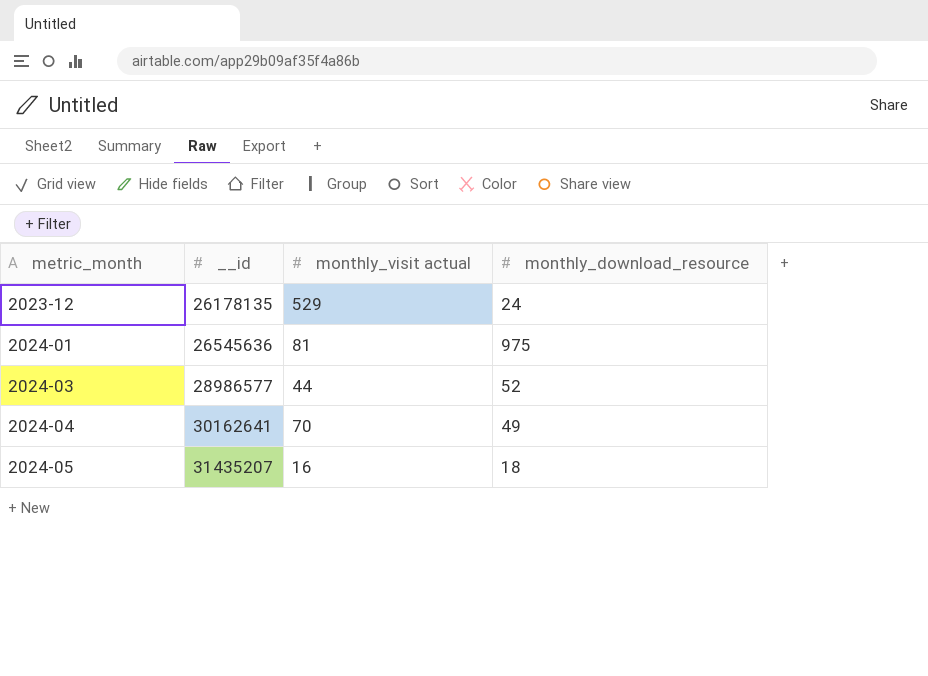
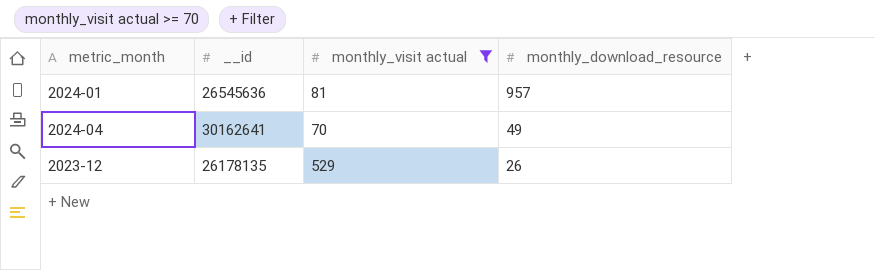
filter: none -> monthly_visit actual >= 70
row order: metric_month ascending -> monthly_download_resource descending
2024-01 | monthly_download_resource: 975 -> 957
2023-12 | monthly_download_resource: 24 -> 26

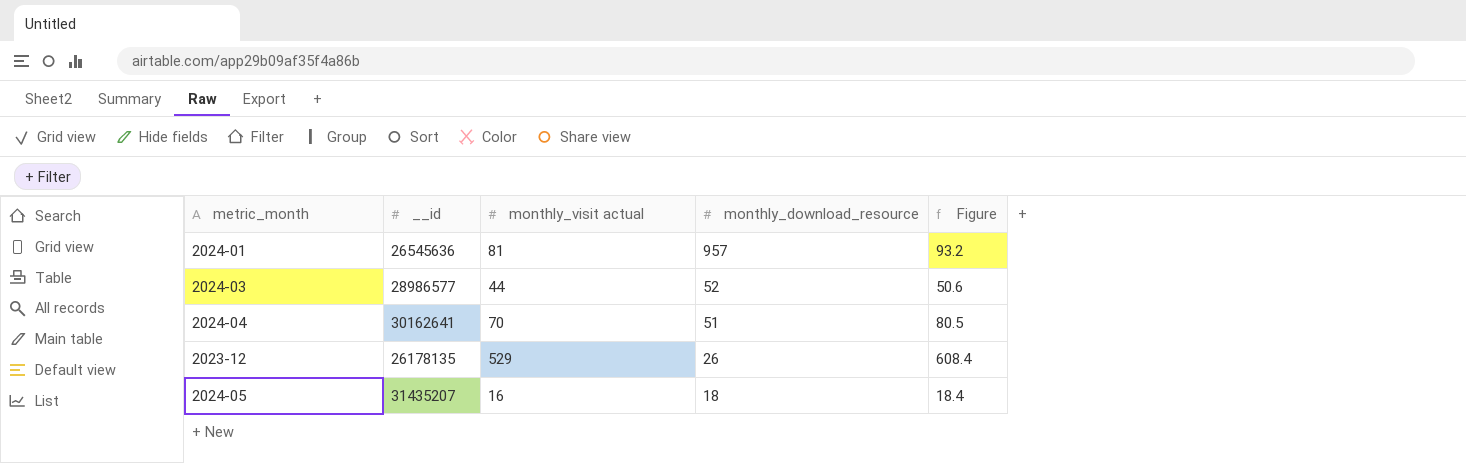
filter: monthly_visit actual >= 70 -> none
column Figure | formula: none -> [monthly_visit actual] * 1.15
2024-04 | monthly_download_resource: 49 -> 51

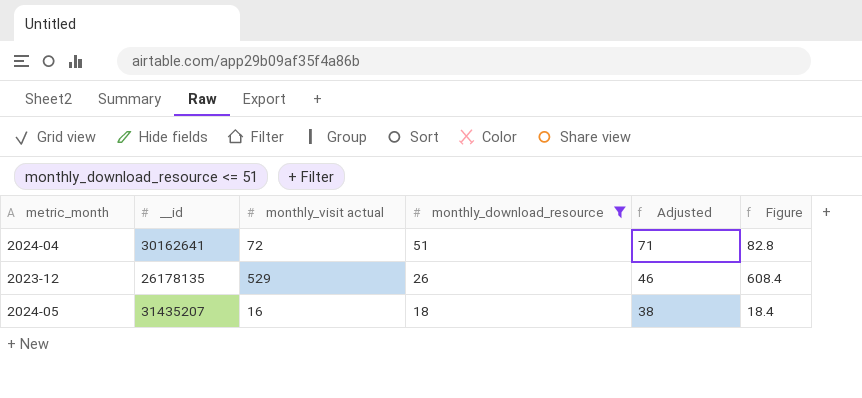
filter: none -> monthly_download_resource <= 51
column Adjusted | formula: none -> [monthly_download_resource] + 20
2024-04 | monthly_visit actual: 70 -> 72
2024-04 | Figure: 80.5 -> 82.8

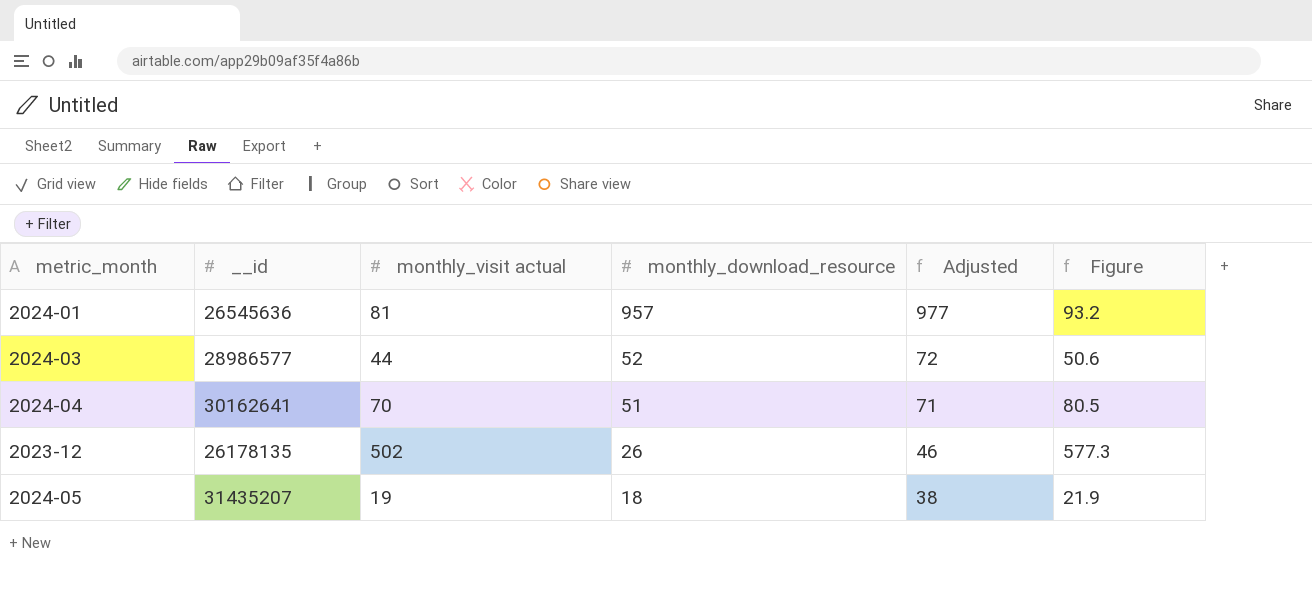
filter: monthly_download_resource <= 51 -> none
2024-04 | monthly_visit actual: 72 -> 70
2024-04 | Figure: 82.8 -> 80.5
2023-12 | monthly_visit actual: 529 -> 502
2023-12 | Figure: 608.4 -> 577.3
2024-05 | monthly_visit actual: 16 -> 19
2024-05 | Figure: 18.4 -> 21.9

